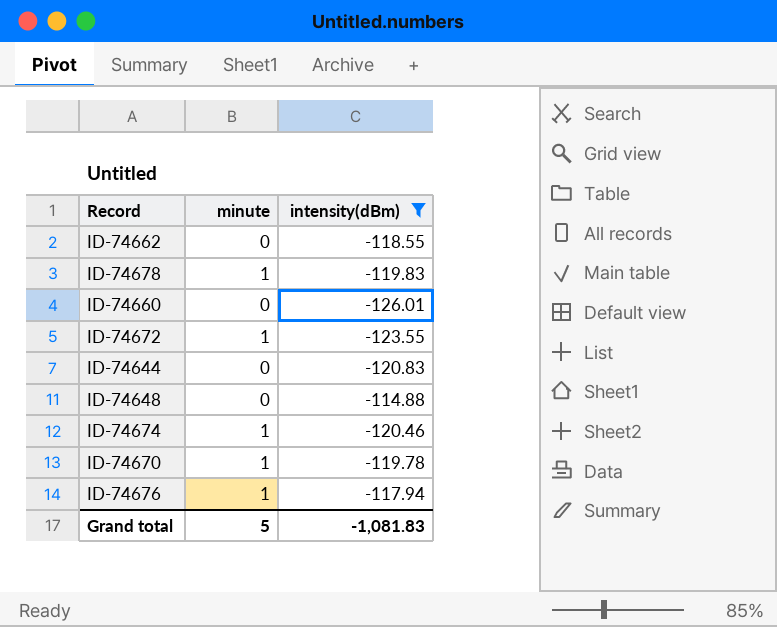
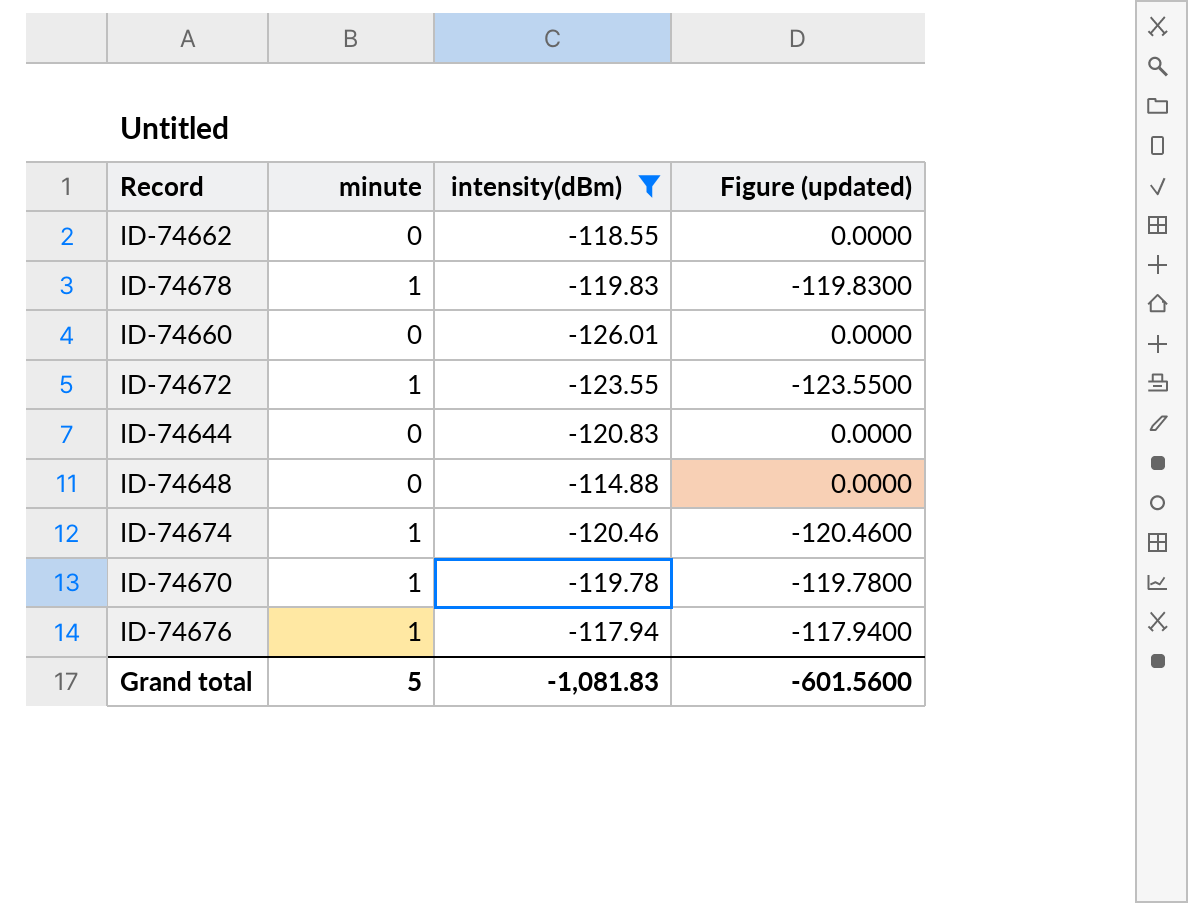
column Figure (updated) | formula: none -> [minute] * [intensity(dBm)]

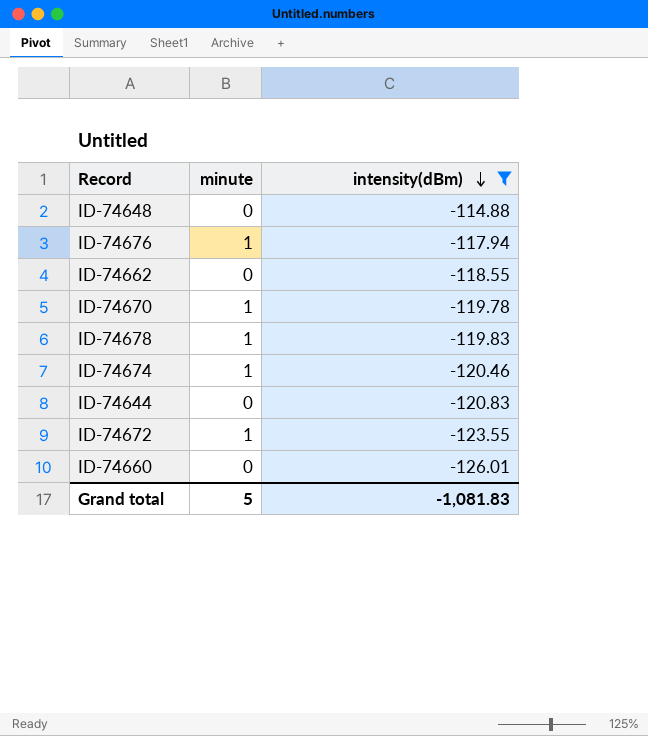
row order: none -> intensity(dBm) descending
column Figure (updated) | formula: [minute] * [intensity(dBm)] -> none

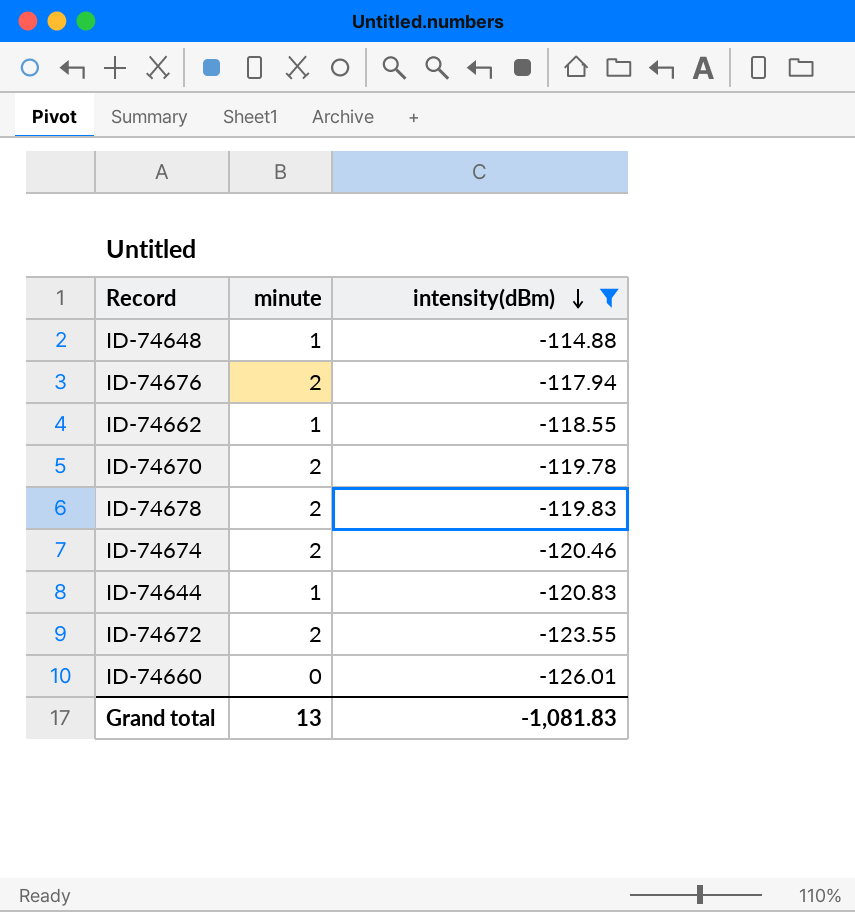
ID-74648 | minute: 0 -> 1
ID-74676 | minute: 1 -> 2
ID-74662 | minute: 0 -> 1
ID-74670 | minute: 1 -> 2
ID-74678 | minute: 1 -> 2
ID-74674 | minute: 1 -> 2
ID-74644 | minute: 0 -> 1
ID-74672 | minute: 1 -> 2
Grand total | minute: 5 -> 13

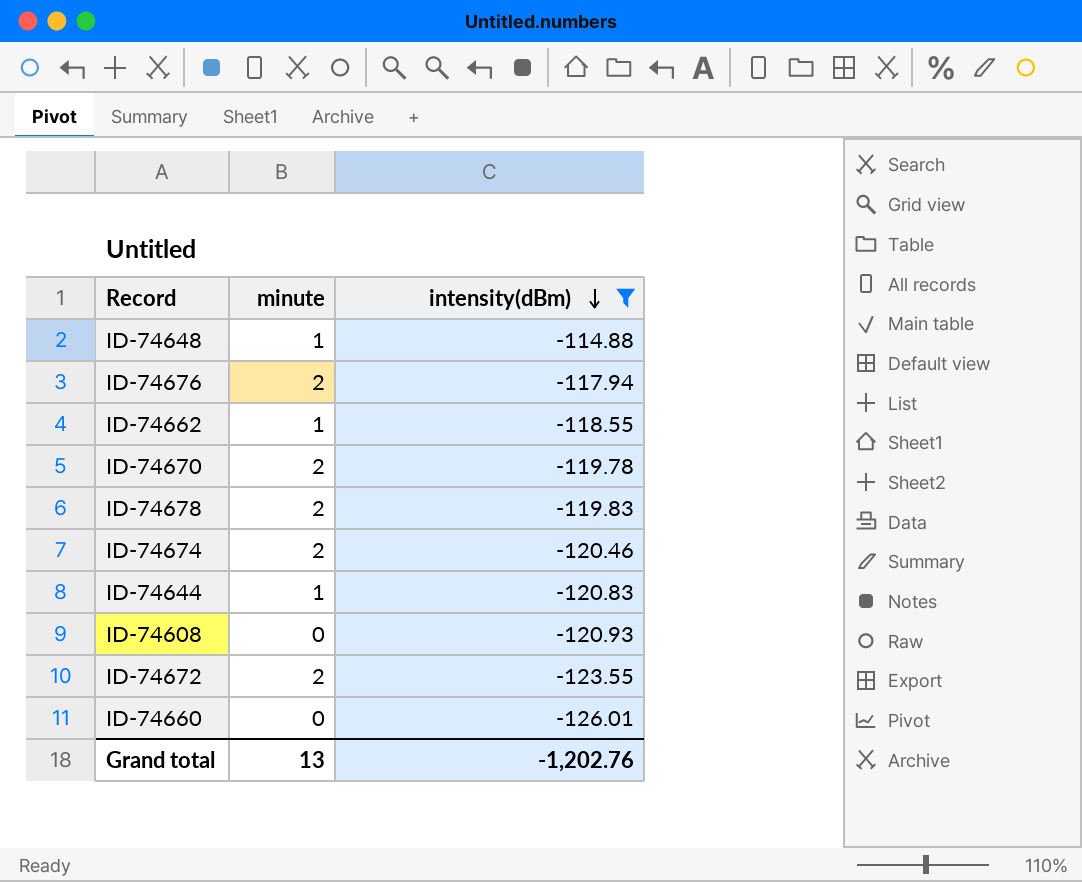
row ID-74608: none -> 0 | -120.93
Grand total | intensity(dBm): -1,081.83 -> -1,202.76

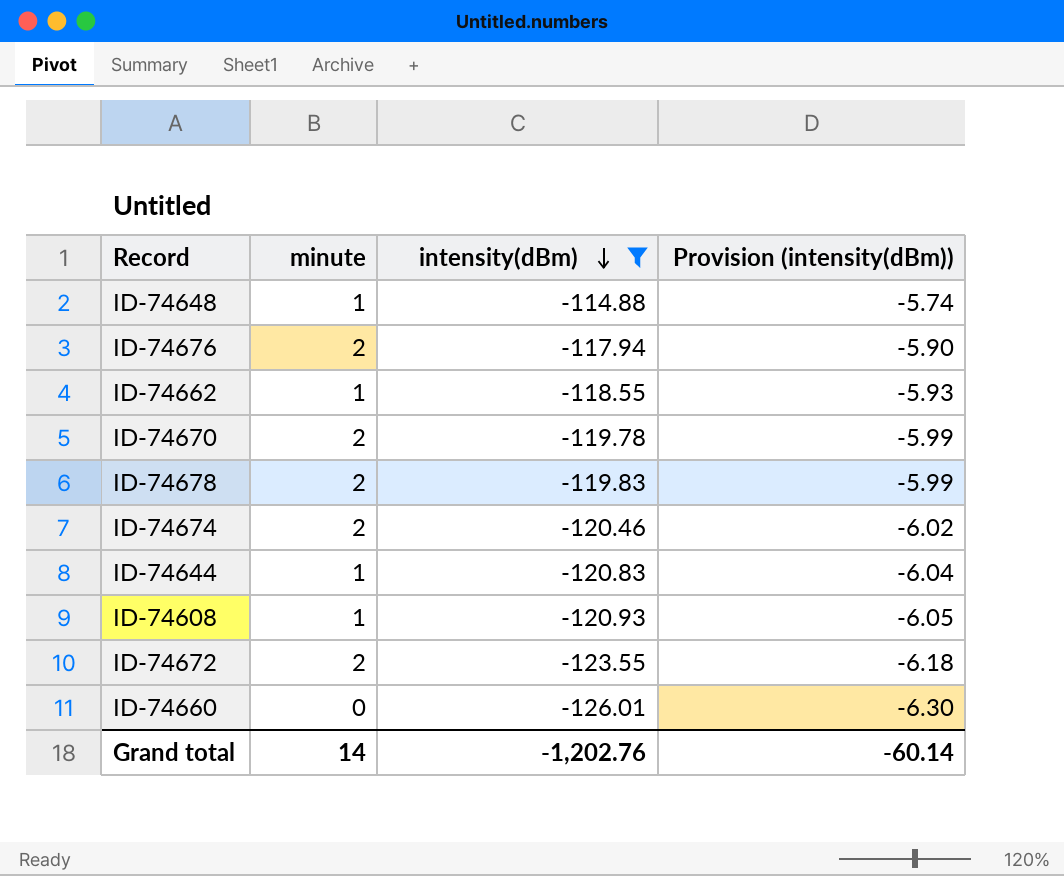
column Provision (intensity(dBm)) | formula: none -> [intensity(dBm)] * 0.05
ID-74608 | minute: 0 -> 1
Grand total | minute: 13 -> 14

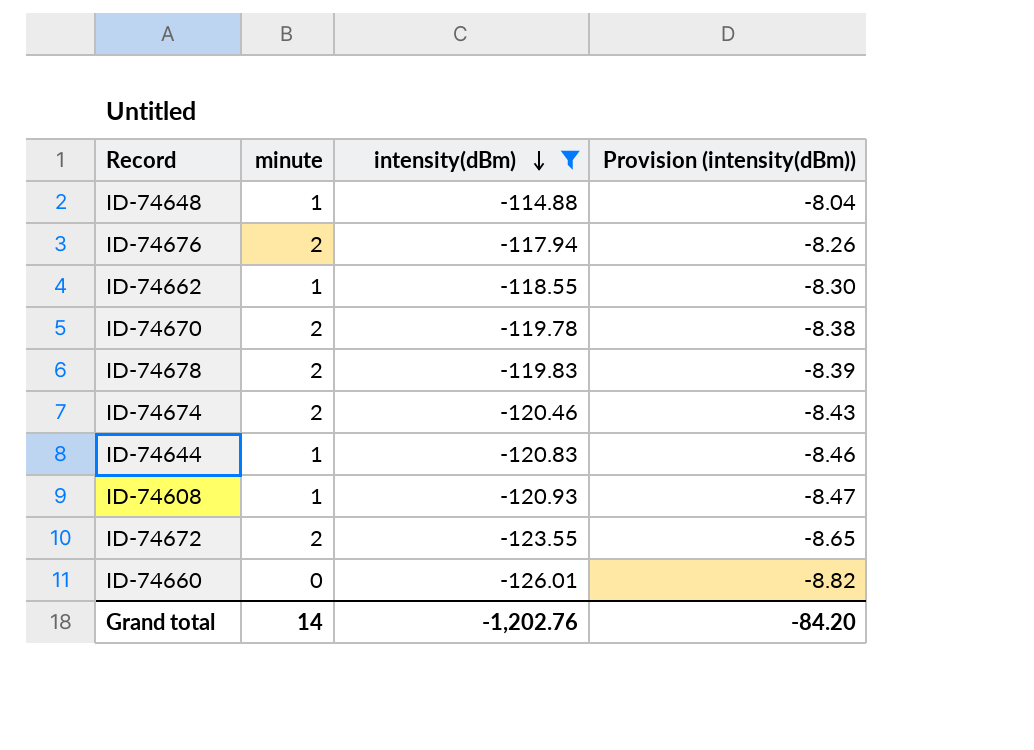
column Provision (intensity(dBm)) | formula: [intensity(dBm)] * 0.05 -> [intensity(dBm)] * 0.07
Grand total | Provision (intensity(dBm)): -60.14 -> -84.20

